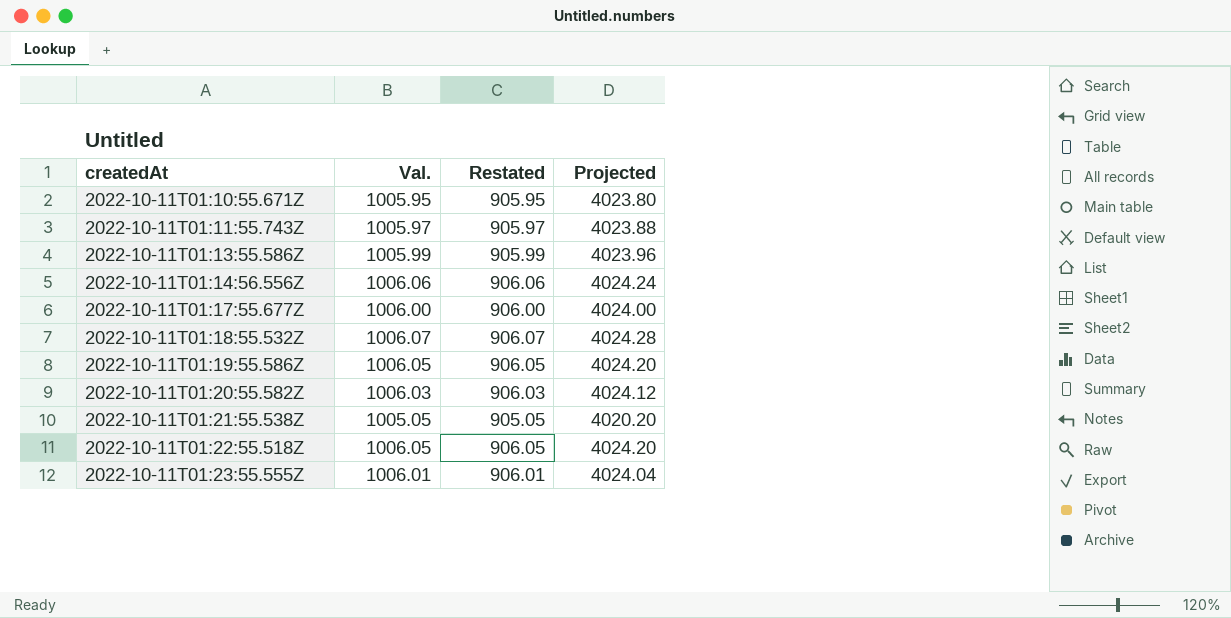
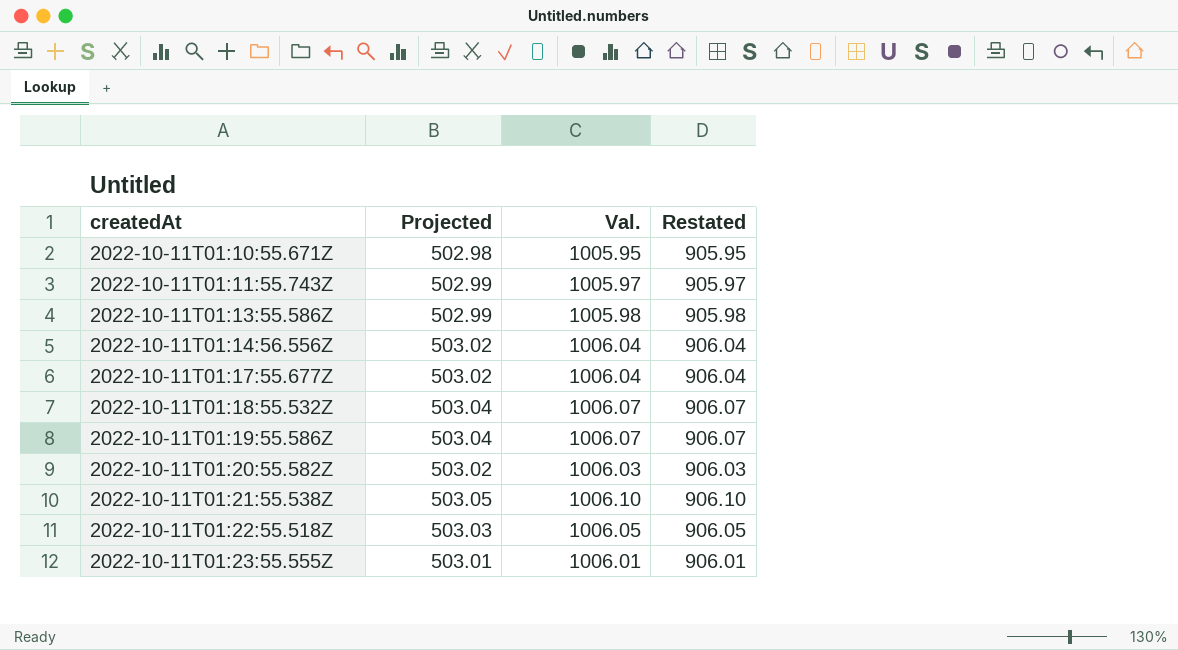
column Projected | formula: [Val.] * 4 -> [Val.] * 0.5
column Projected | position: 4 -> 2
2022-10-11T01:13:55.586Z | Val.: 1005.99 -> 1005.98
2022-10-11T01:13:55.586Z | Restated: 905.99 -> 905.98
2022-10-11T01:14:56.556Z | Val.: 1006.06 -> 1006.04
2022-10-11T01:14:56.556Z | Restated: 906.06 -> 906.04
2022-10-11T01:17:55.677Z | Val.: 1006.00 -> 1006.04
2022-10-11T01:17:55.677Z | Restated: 906.00 -> 906.04
2022-10-11T01:19:55.586Z | Val.: 1006.05 -> 1006.07
2022-10-11T01:19:55.586Z | Restated: 906.05 -> 906.07
2022-10-11T01:21:55.538Z | Val.: 1005.05 -> 1006.10
2022-10-11T01:21:55.538Z | Restated: 905.05 -> 906.10

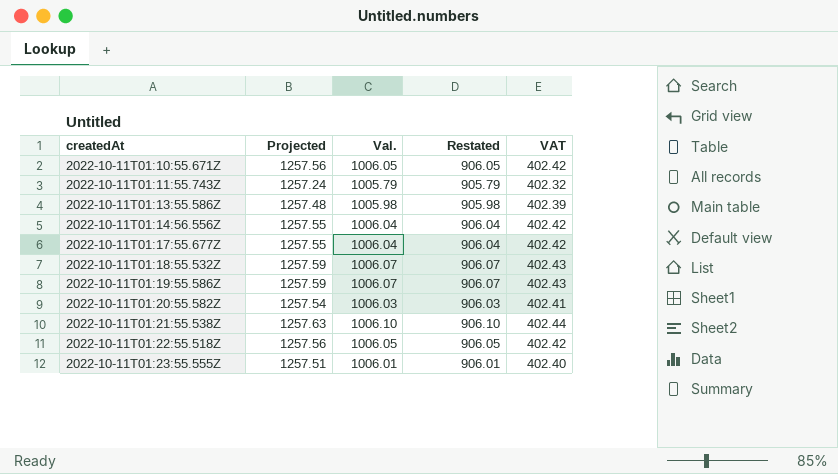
column Projected | formula: [Val.] * 0.5 -> [Val.] * 1.25
column VAT | formula: none -> [Val.] * 0.4
2022-10-11T01:10:55.671Z | Val.: 1005.95 -> 1006.05
2022-10-11T01:10:55.671Z | Restated: 905.95 -> 906.05
2022-10-11T01:11:55.743Z | Val.: 1005.97 -> 1005.79
2022-10-11T01:11:55.743Z | Restated: 905.97 -> 905.79

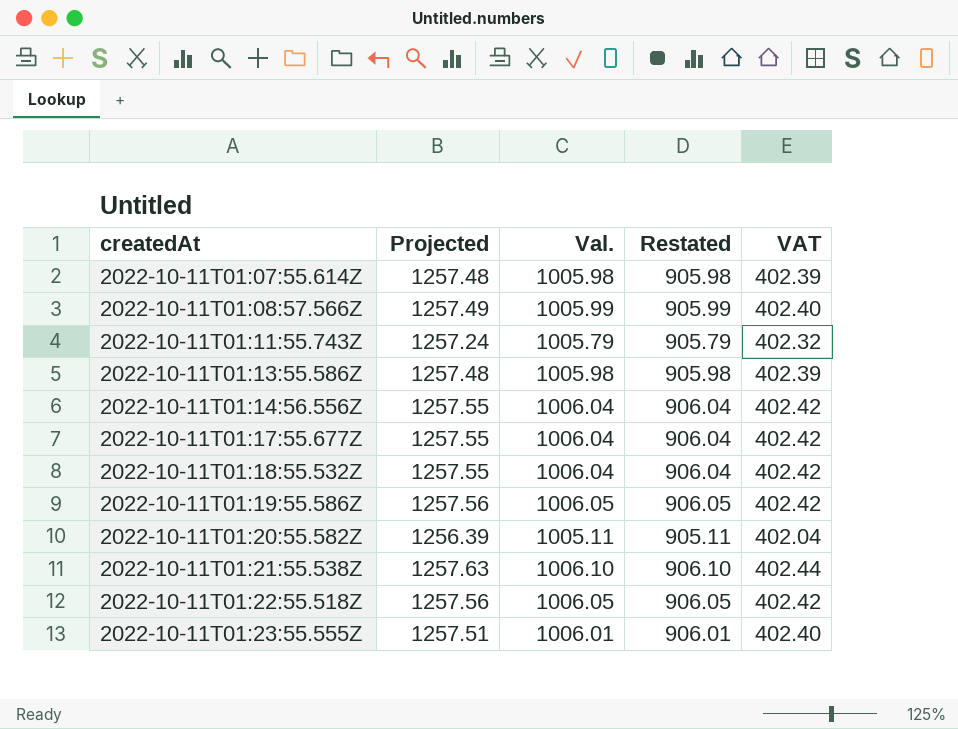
row 2022-10-11T01:10:55.671Z: 1257.56 | 1006.05 | 906.05 | 402.42 -> none
row 2022-10-11T01:07:55.614Z: none -> 1257.48 | 1005.98 | 905.98 | 402.39
row 2022-10-11T01:08:57.566Z: none -> 1257.49 | 1005.99 | 905.99 | 402.40
2022-10-11T01:18:55.532Z | Projected: 1257.59 -> 1257.55
2022-10-11T01:18:55.532Z | Val.: 1006.07 -> 1006.04
2022-10-11T01:18:55.532Z | Restated: 906.07 -> 906.04
2022-10-11T01:18:55.532Z | VAT: 402.43 -> 402.42
2022-10-11T01:19:55.586Z | Projected: 1257.59 -> 1257.56
2022-10-11T01:19:55.586Z | Val.: 1006.07 -> 1006.05
2022-10-11T01:19:55.586Z | Restated: 906.07 -> 906.05
2022-10-11T01:19:55.586Z | VAT: 402.43 -> 402.42
2022-10-11T01:20:55.582Z | Projected: 1257.54 -> 1256.39
2022-10-11T01:20:55.582Z | Val.: 1006.03 -> 1005.11
2022-10-11T01:20:55.582Z | Restated: 906.03 -> 905.11
2022-10-11T01:20:55.582Z | VAT: 402.41 -> 402.04

